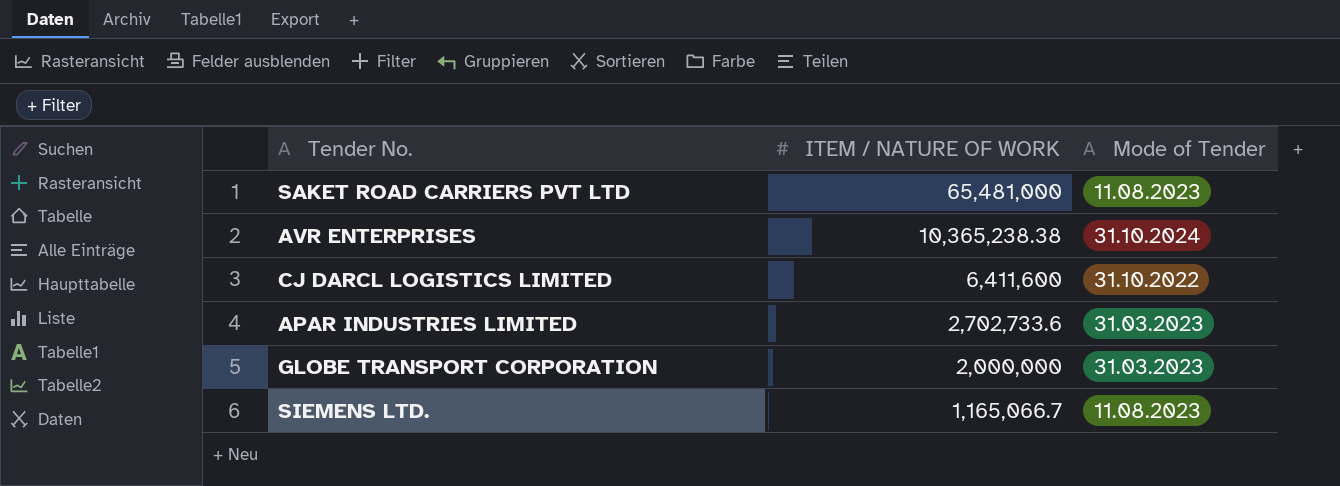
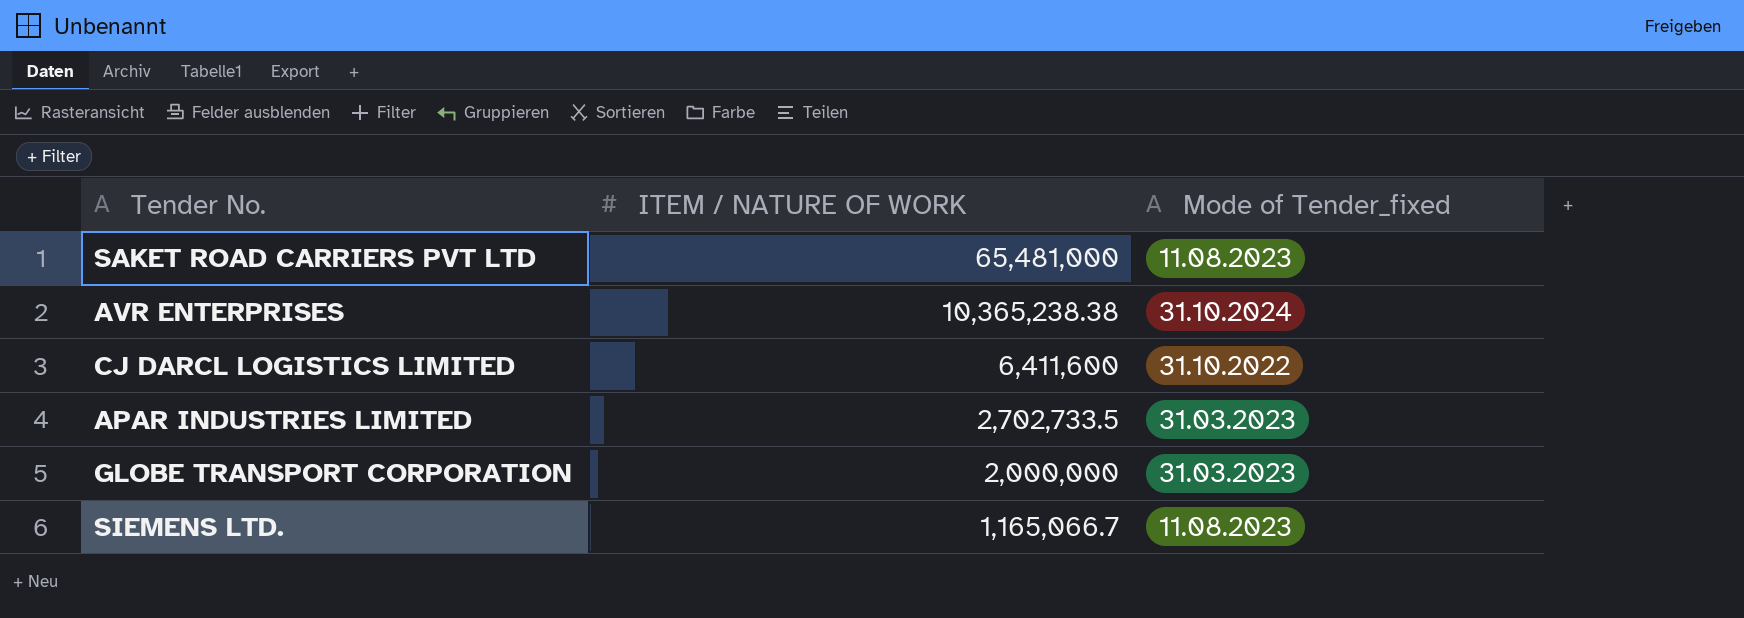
column name: Mode of Tender -> Mode of Tender_fixed
APAR INDUSTRIES LIMITED | ITEM / NATURE OF WORK: 2,702,733.6 -> 2,702,733.5

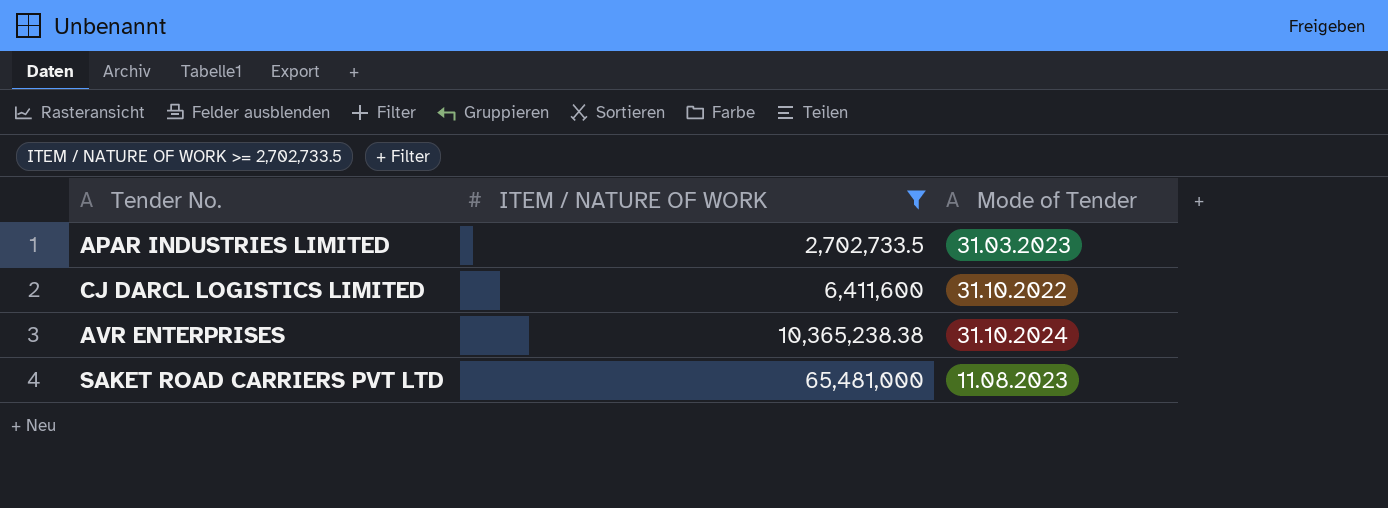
filter: none -> ITEM / NATURE OF WORK >= 2,702,733.5
row order: ITEM / NATURE OF WORK descending -> ITEM / NATURE OF WORK ascending
column name: Mode of Tender_fixed -> Mode of Tender

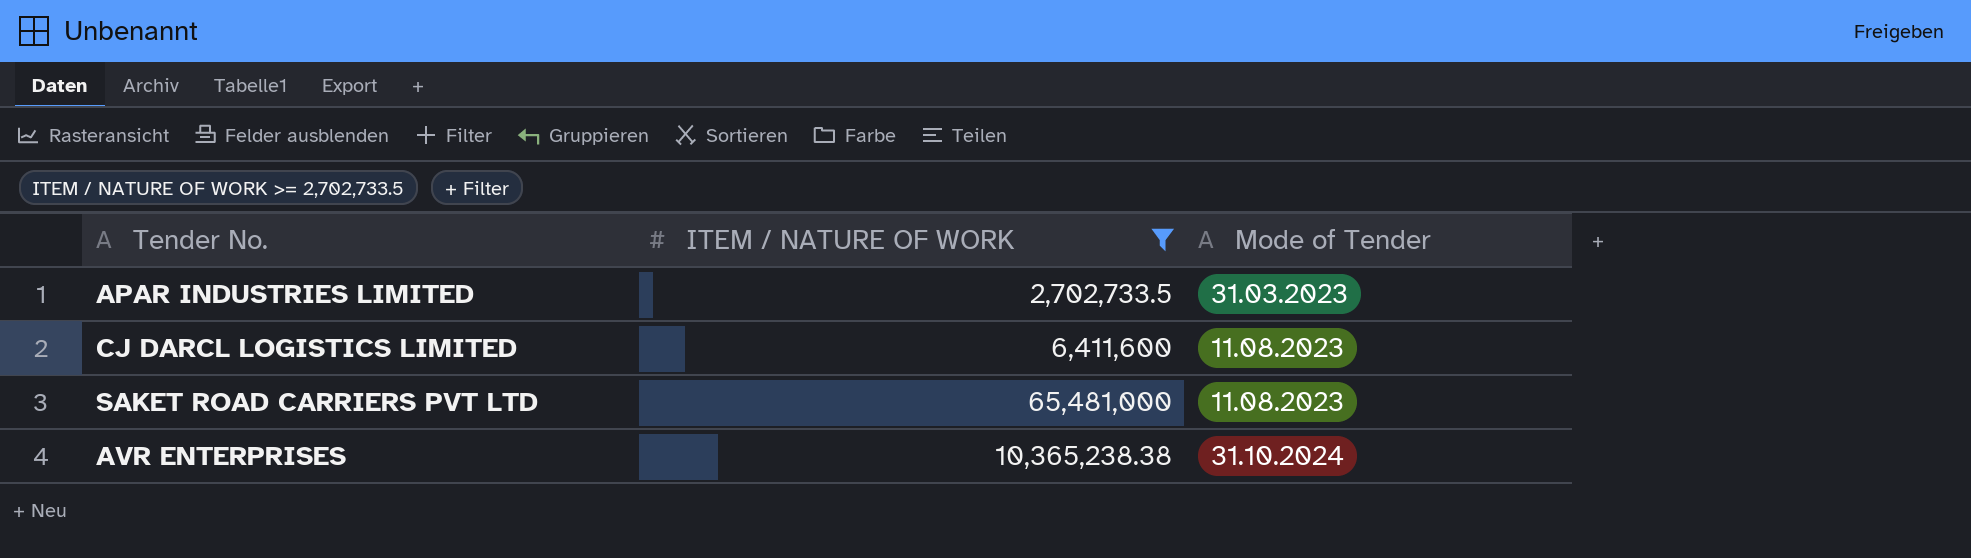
row order: ITEM / NATURE OF WORK ascending -> Mode of Tender ascending
CJ DARCL LOGISTICS LIMITED | Mode of Tender: 31.10.2022 -> 11.08.2023

